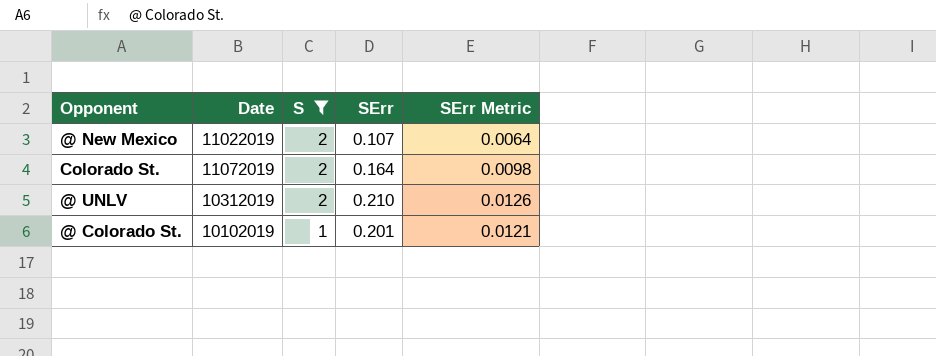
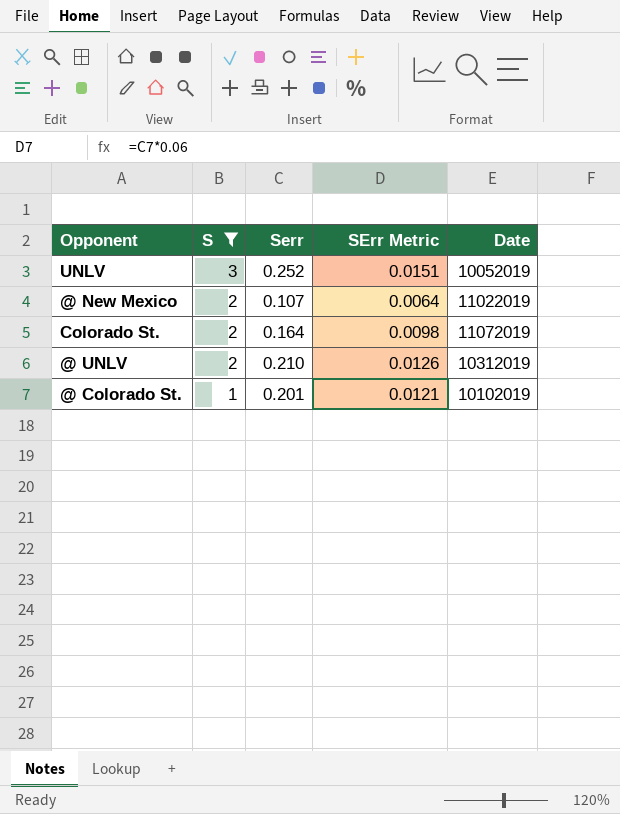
column name: SErr -> Serr
column Date | position: 2 -> 5
row UNLV: none -> 3 | 0.252 | 0.0151 | 10052019

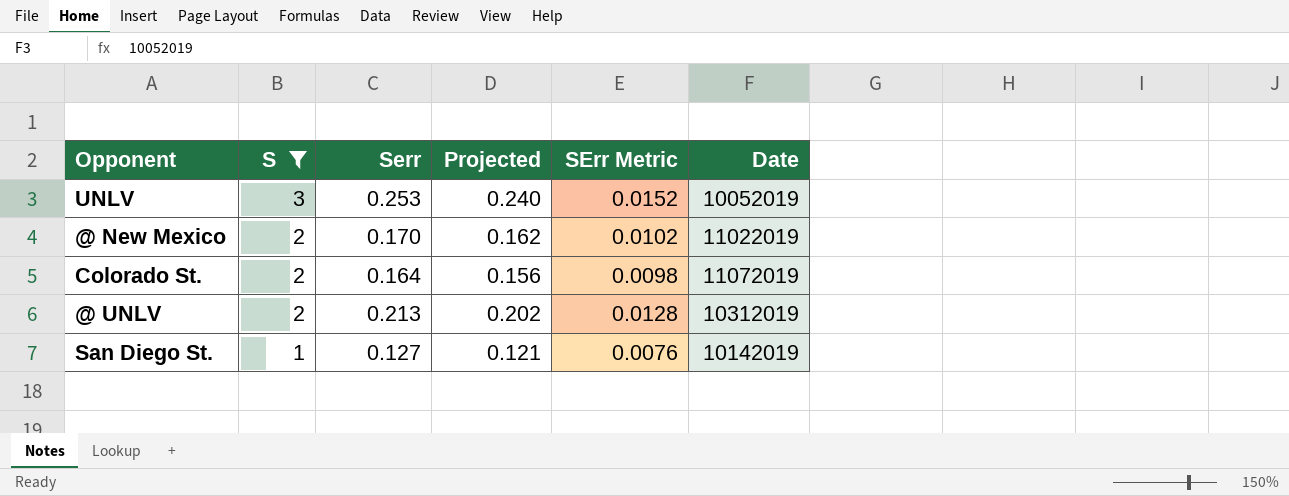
column Projected | formula: none -> [Serr] * 0.95
row @ Colorado St.: 1 | 0.201 | 0.0121 | 10102019 -> none
UNLV | Serr: 0.252 -> 0.253
UNLV | SErr Metric: 0.0151 -> 0.0152
@ New Mexico | Serr: 0.107 -> 0.170
@ New Mexico | SErr Metric: 0.0064 -> 0.0102
@ UNLV | Serr: 0.210 -> 0.213
@ UNLV | SErr Metric: 0.0126 -> 0.0128
row San Diego St.: none -> 1 | 0.127 | 0.121 | 0.0076 | 10142019

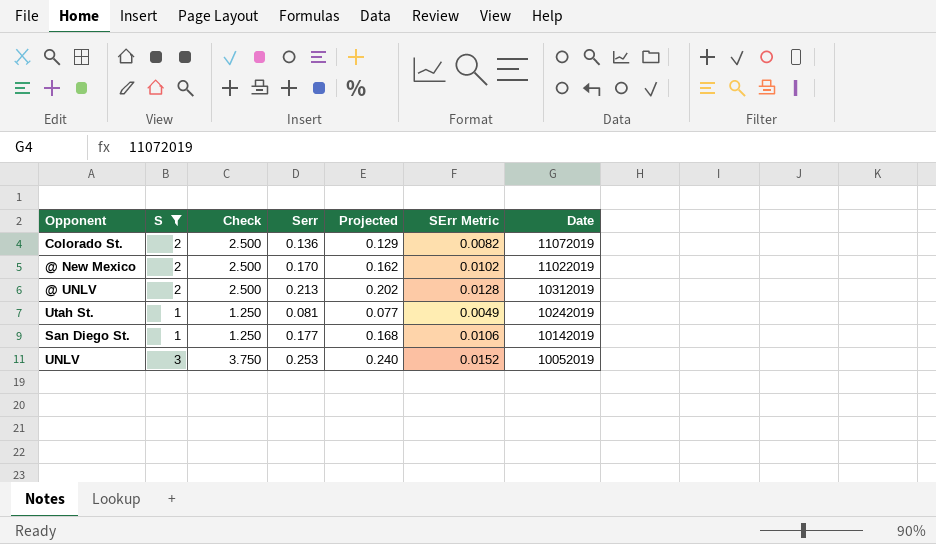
row order: S descending -> Date descending
column Check | formula: none -> [S] * 1.25
Colorado St. | Serr: 0.164 -> 0.136
Colorado St. | Projected: 0.156 -> 0.129
Colorado St. | SErr Metric: 0.0098 -> 0.0082
row Utah St.: none -> 1 | 1.250 | 0.081 | 0.077 | 0.0049 | 10242019
San Diego St. | Serr: 0.127 -> 0.177
San Diego St. | Projected: 0.121 -> 0.168
San Diego St. | SErr Metric: 0.0076 -> 0.0106

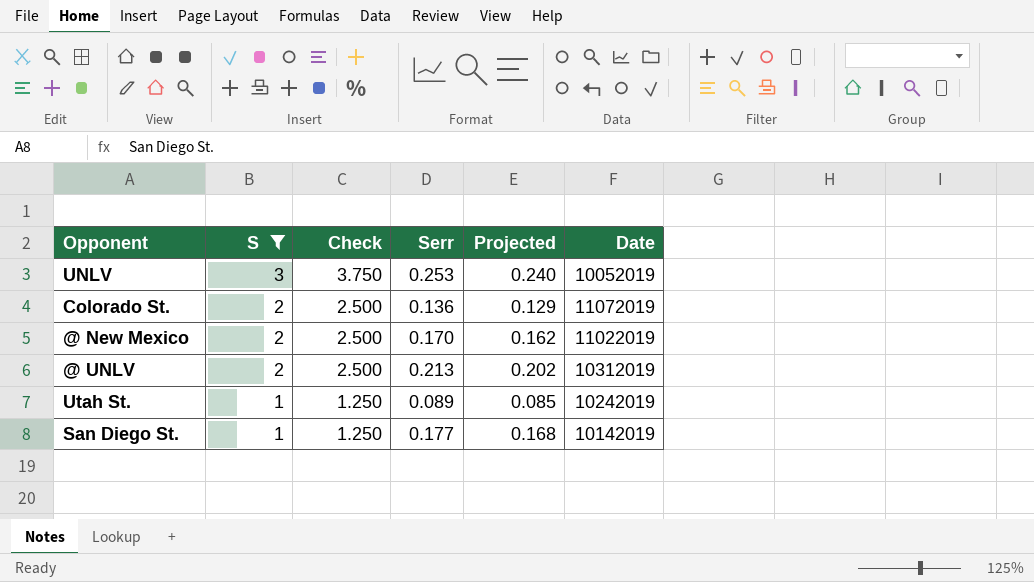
row order: Date descending -> S descending
column SErr Metric | formula: [Serr] * 0.06 -> none
Utah St. | Serr: 0.081 -> 0.089
Utah St. | Projected: 0.077 -> 0.085

